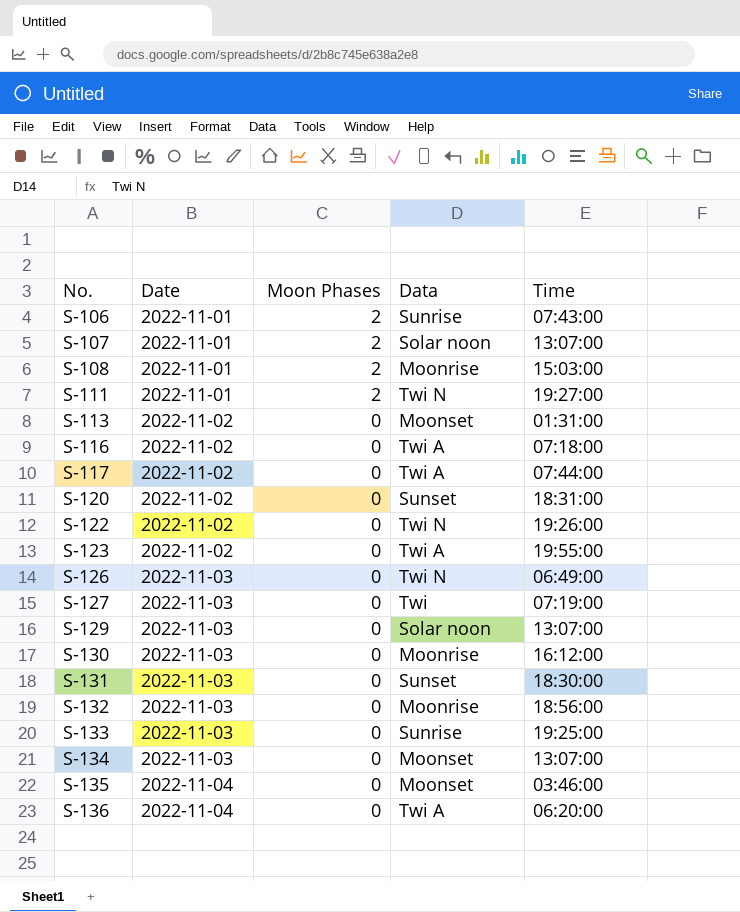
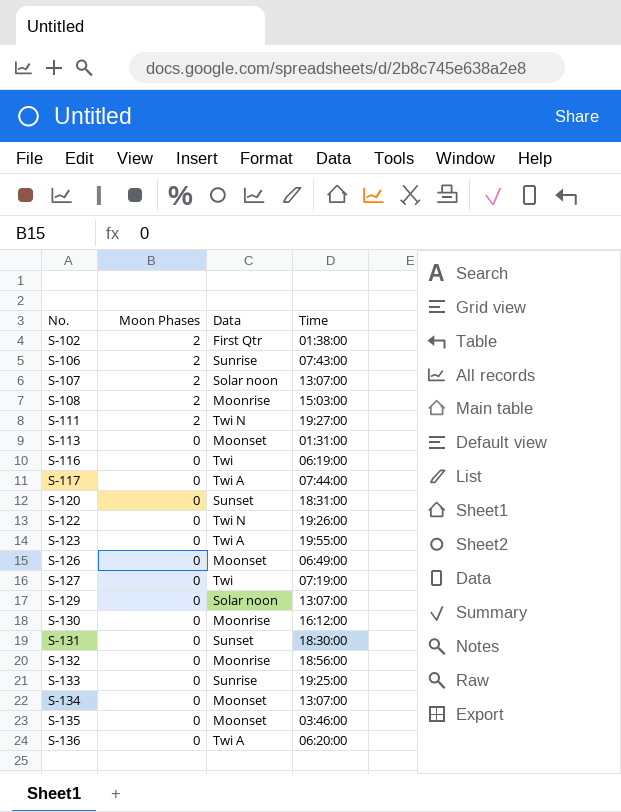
column Date | position: 2 -> none
row S-102: none -> 2 | First Qtr | 01:38:00
S-116 | Data: Twi A -> Twi
S-116 | Time: 07:18:00 -> 06:19:00
S-126 | Data: Twi N -> Moonset

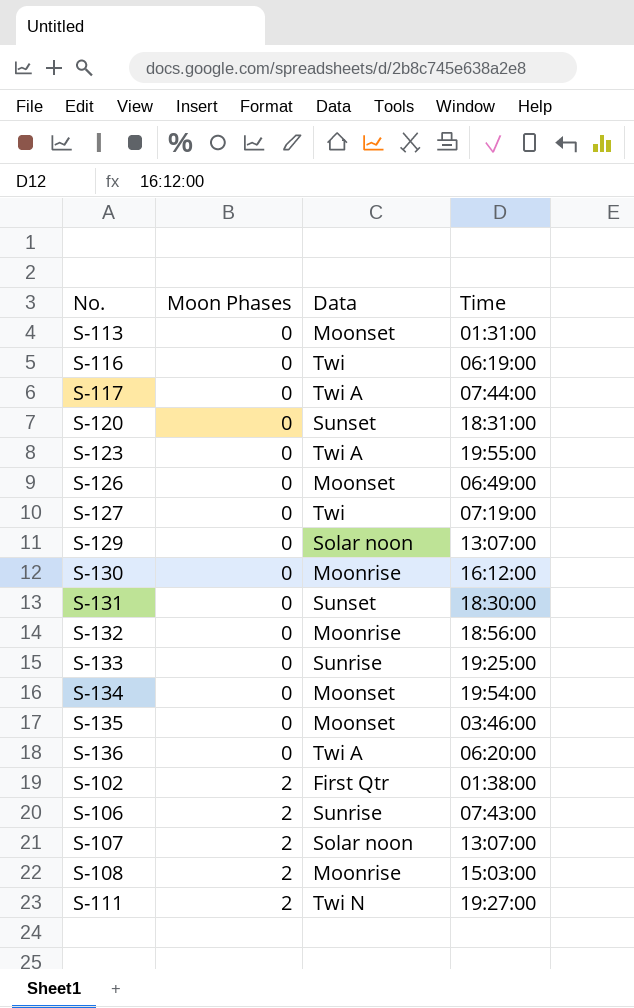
row order: No. ascending -> Moon Phases ascending
row S-122: 0 | Twi N | 19:26:00 -> none
S-134 | Time: 13:07:00 -> 19:54:00

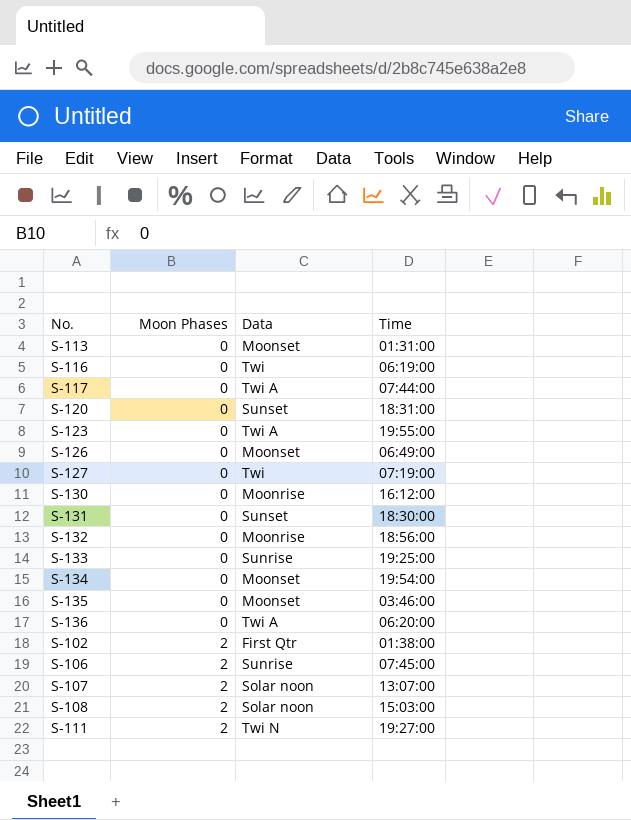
row S-129: 0 | Solar noon | 13:07:00 -> none
S-106 | Time: 07:43:00 -> 07:45:00
S-108 | Data: Moonrise -> Solar noon

